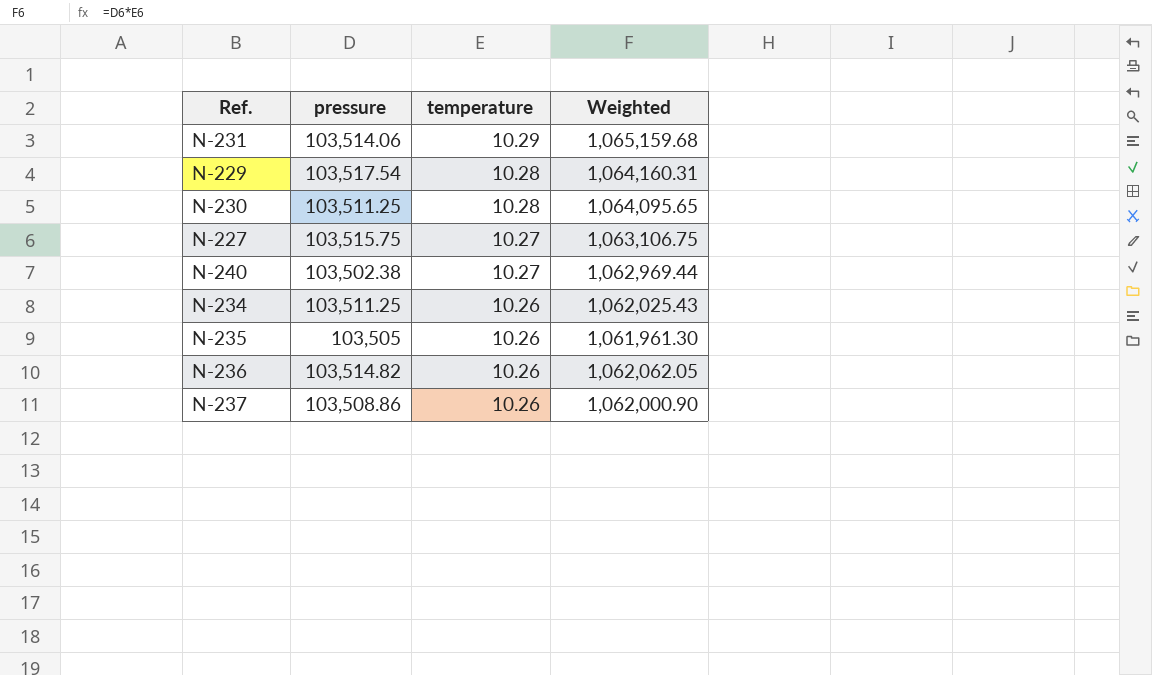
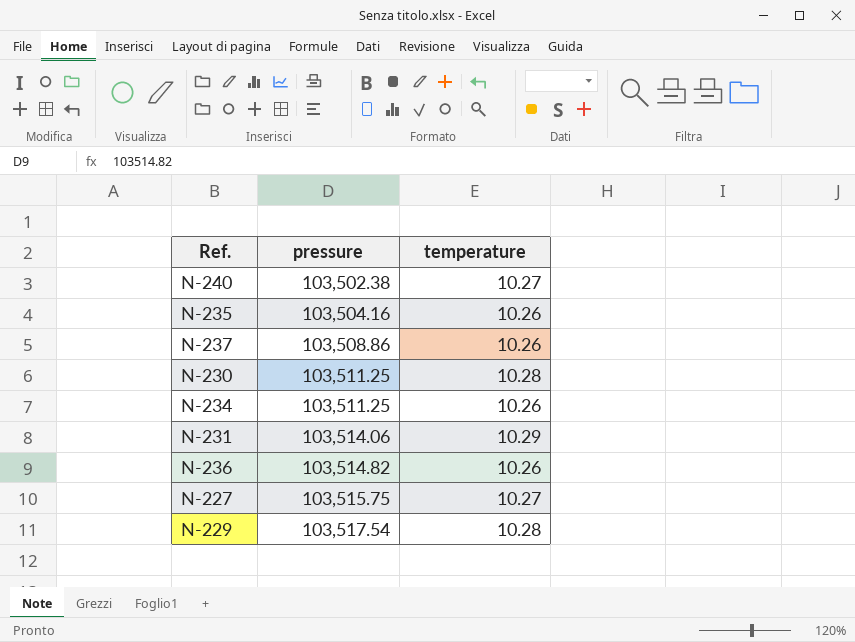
row order: temperature descending -> pressure ascending
column Weighted | formula: [pressure] * [temperature] -> none
N-235 | pressure: 103,505 -> 103,504.16

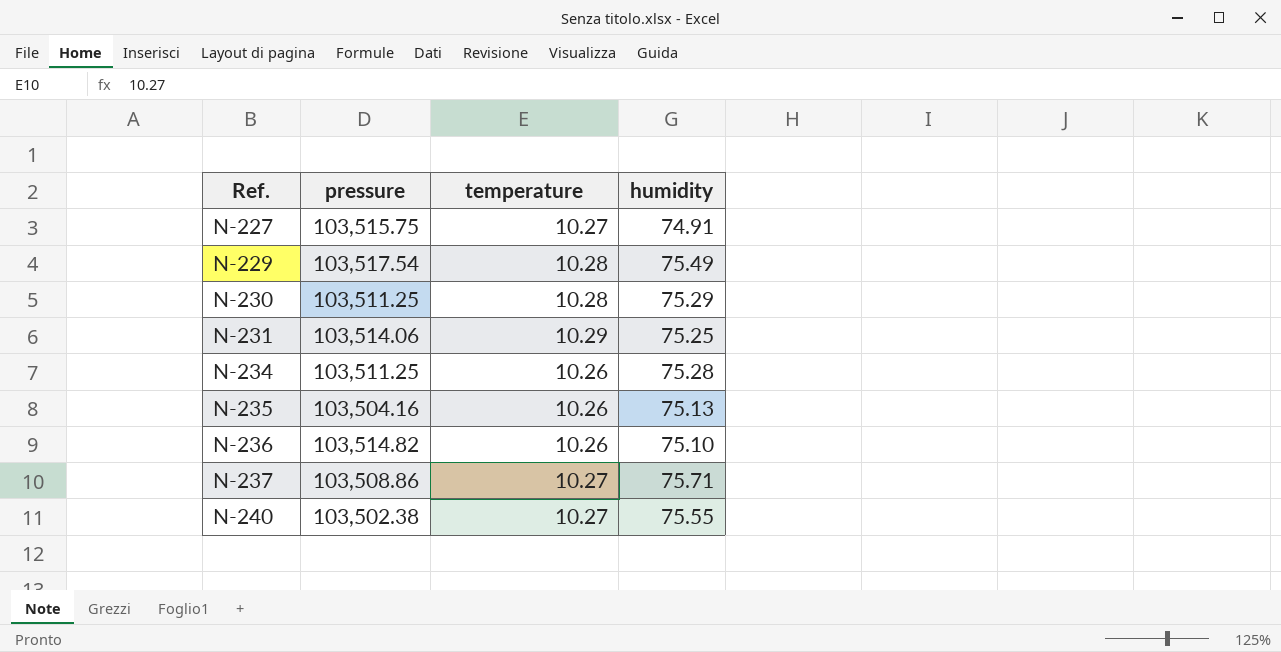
row order: pressure ascending -> Ref. ascending
column humidity | position: none -> 4
N-237 | temperature: 10.26 -> 10.27

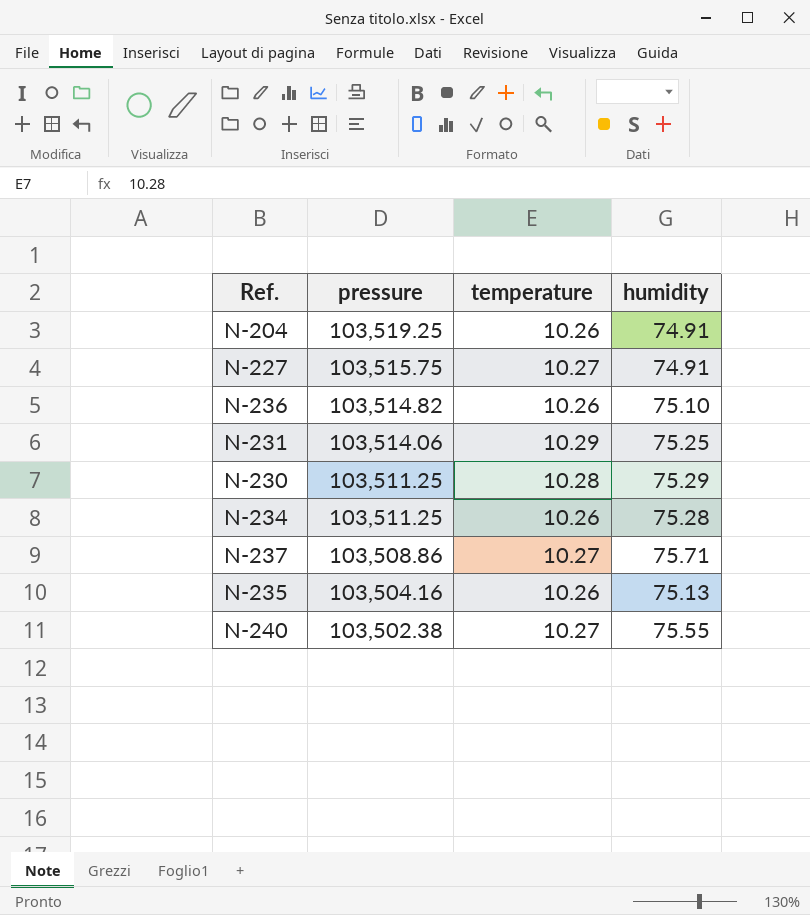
row order: Ref. ascending -> pressure descending
row N-229: 103,517.54 | 10.28 | 75.49 -> none
row N-204: none -> 103,519.25 | 10.26 | 74.91

